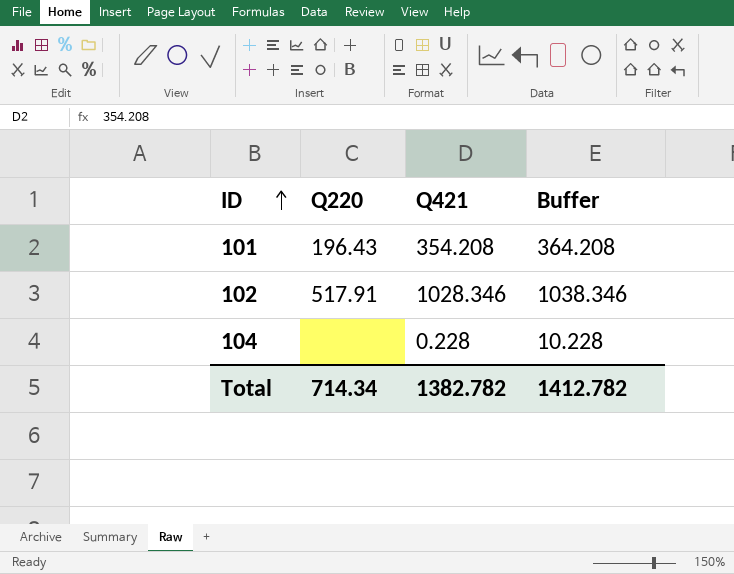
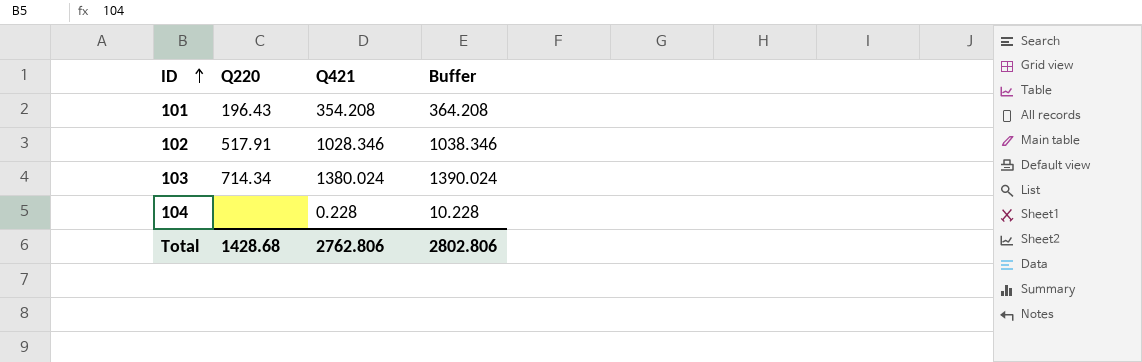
row 103: none -> 714.34 | 1380.024 | 1390.024
Total | Q220: 714.34 -> 1428.68
Total | Q421: 1382.782 -> 2762.806
Total | Buffer: 1412.782 -> 2802.806

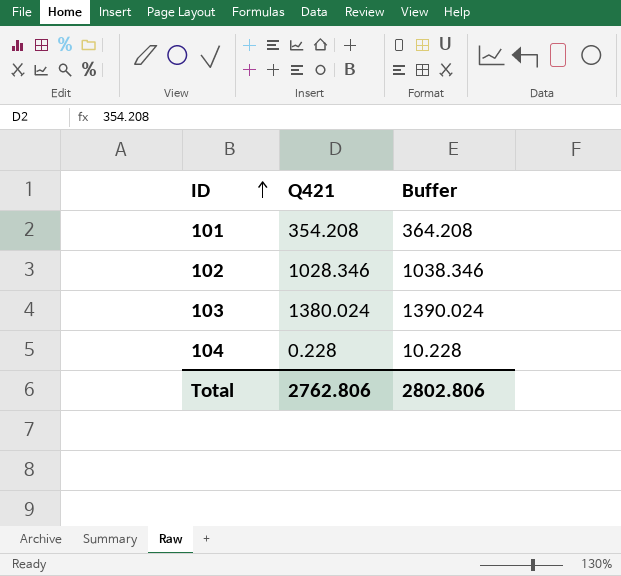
column Q220 | position: 2 -> none

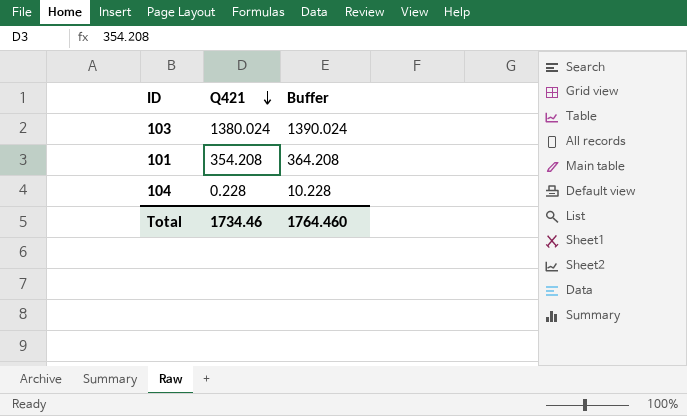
row order: ID ascending -> Q421 descending
row 102: 1028.346 | 1038.346 -> none
Total | Q421: 2762.806 -> 1734.46
Total | Buffer: 2802.806 -> 1764.460

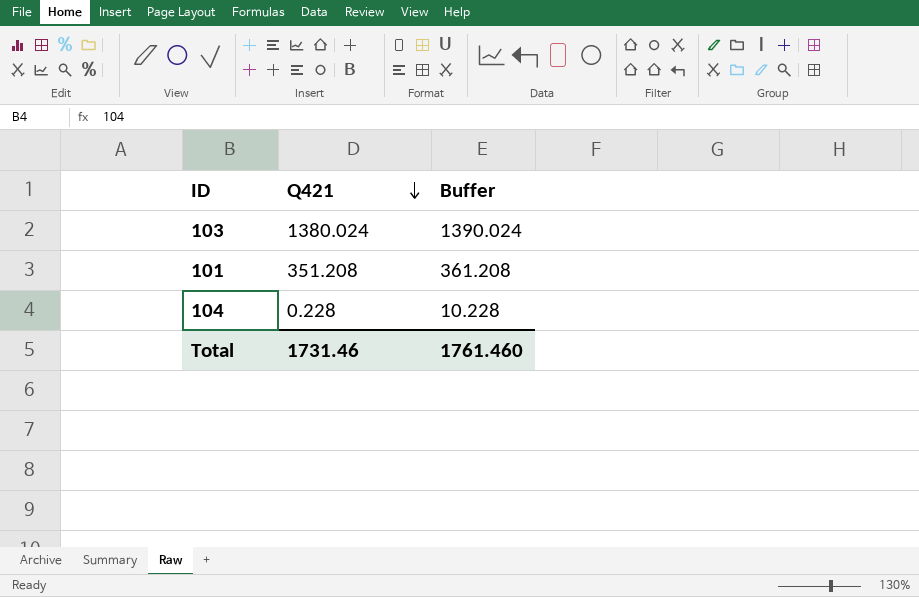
101 | Q421: 354.208 -> 351.208
101 | Buffer: 364.208 -> 361.208
Total | Q421: 1734.46 -> 1731.46
Total | Buffer: 1764.460 -> 1761.460

